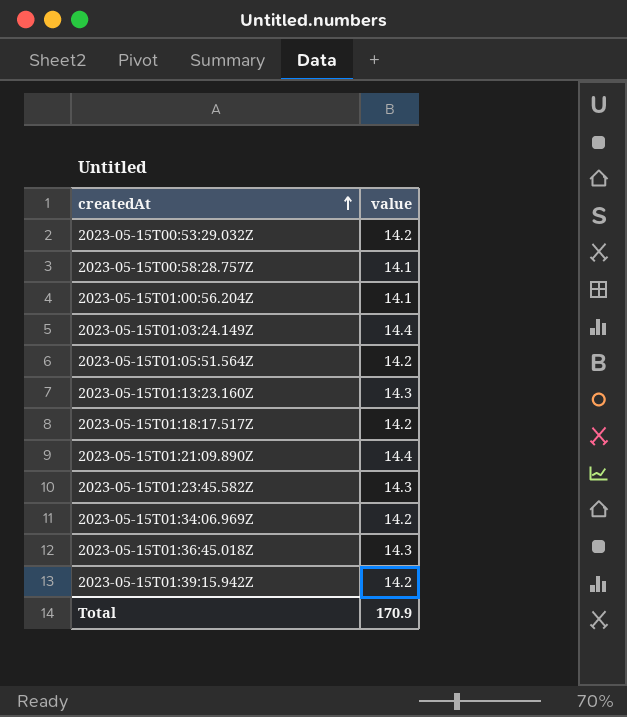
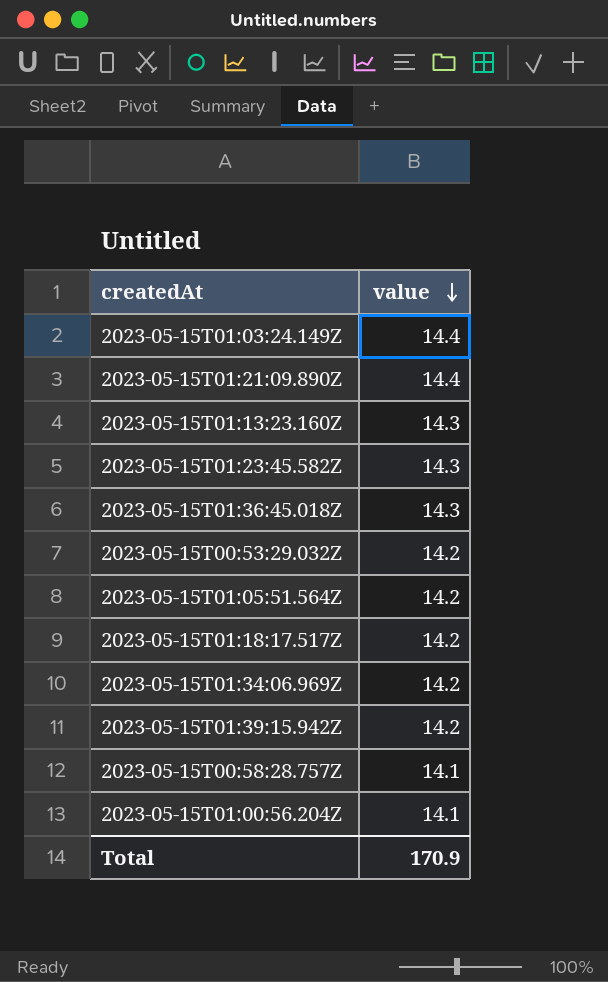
row order: createdAt ascending -> value descending

